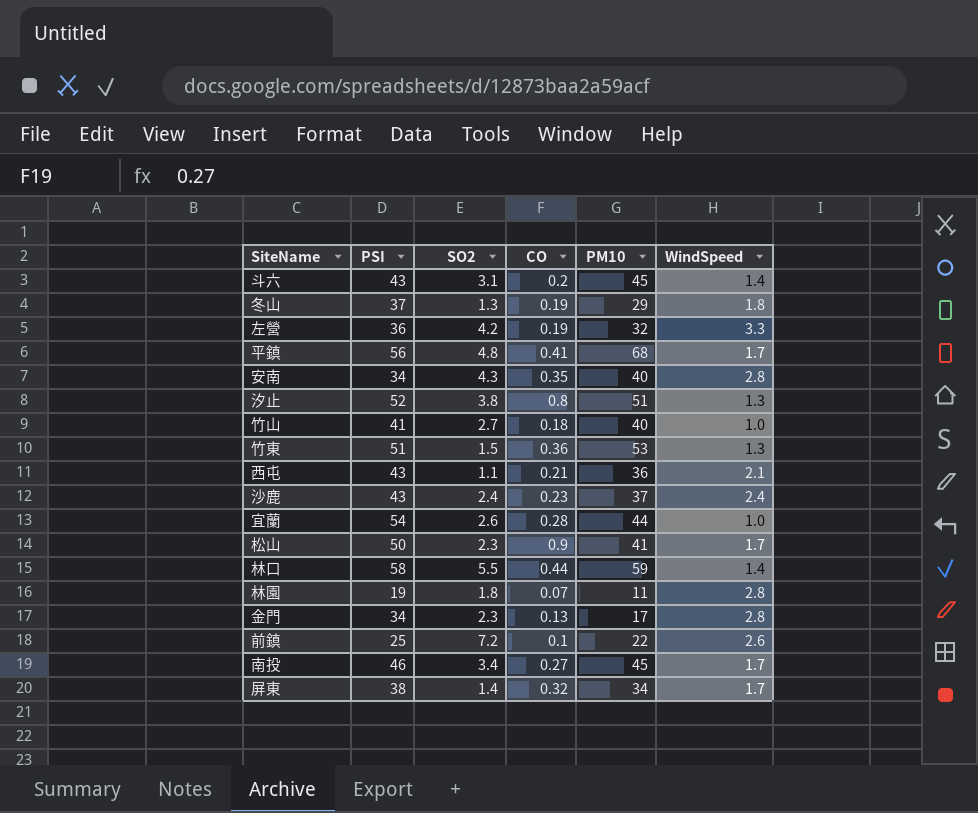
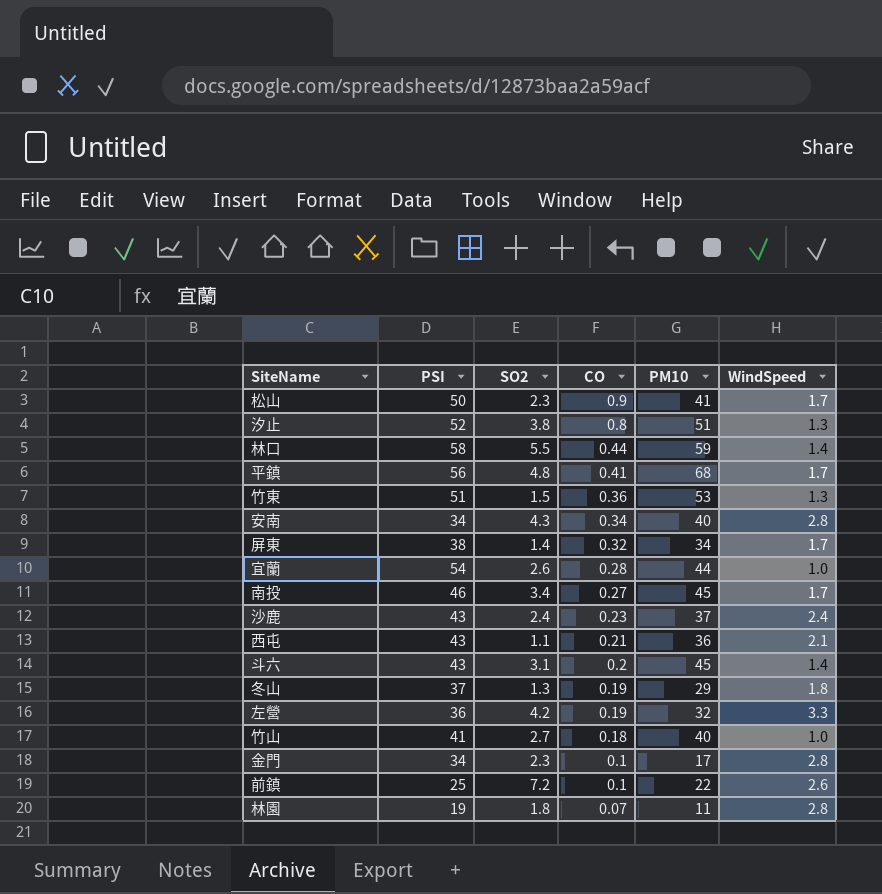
row order: none -> CO descending
安南 | CO: 0.35 -> 0.34
金門 | CO: 0.13 -> 0.1

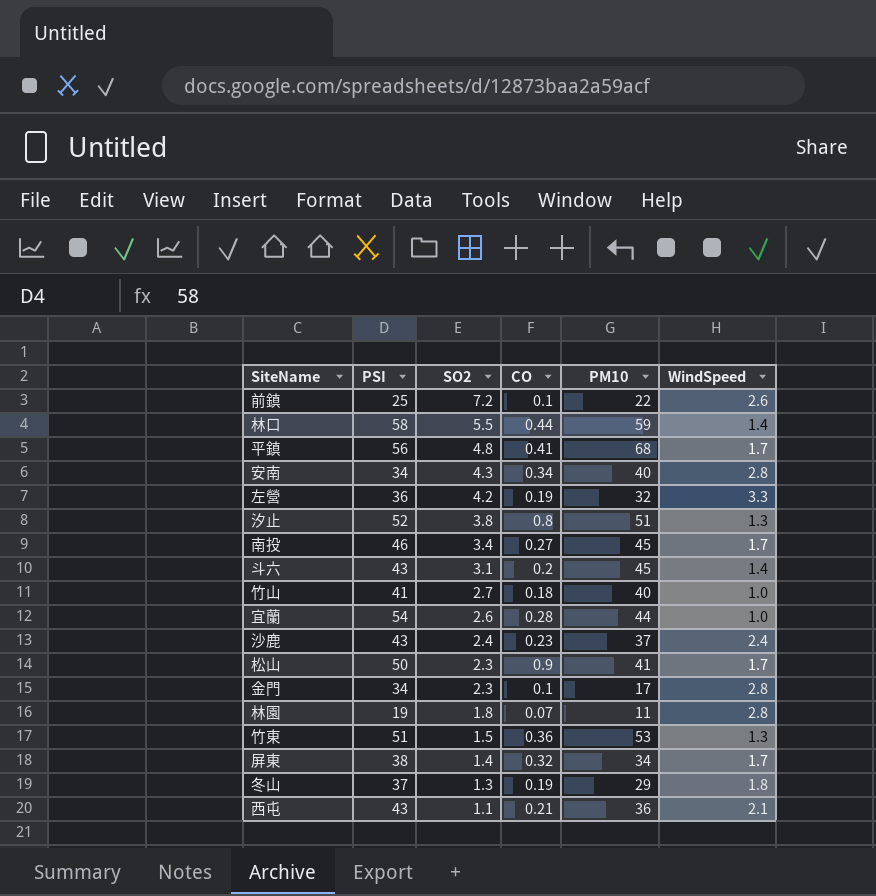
row order: CO descending -> SO2 descending

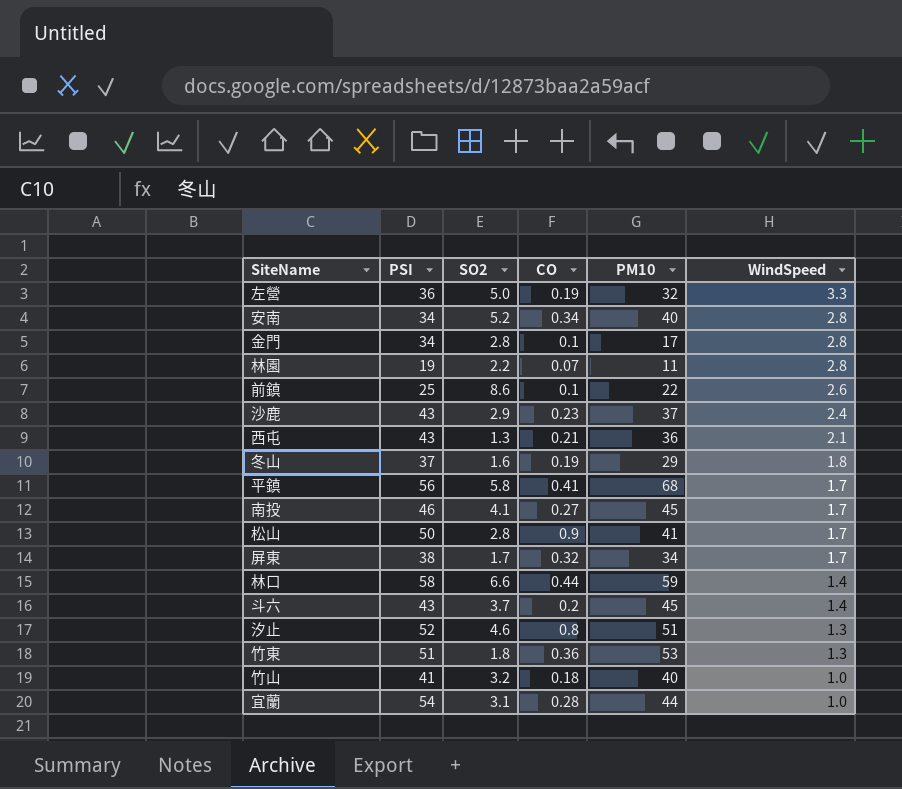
row order: SO2 descending -> WindSpeed descending
左營 | SO2: 4.2 -> 5.0
安南 | SO2: 4.3 -> 5.2
金門 | SO2: 2.3 -> 2.8
林園 | SO2: 1.8 -> 2.2
前鎮 | SO2: 7.2 -> 8.6
沙鹿 | SO2: 2.4 -> 2.9
西屯 | SO2: 1.1 -> 1.3
冬山 | SO2: 1.3 -> 1.6
平鎮 | SO2: 4.8 -> 5.8
南投 | SO2: 3.4 -> 4.1
松山 | SO2: 2.3 -> 2.8
屏東 | SO2: 1.4 -> 1.7
林口 | SO2: 5.5 -> 6.6
斗六 | SO2: 3.1 -> 3.7
汐止 | SO2: 3.8 -> 4.6
竹東 | SO2: 1.5 -> 1.8
竹山 | SO2: 2.7 -> 3.2
宜蘭 | SO2: 2.6 -> 3.1

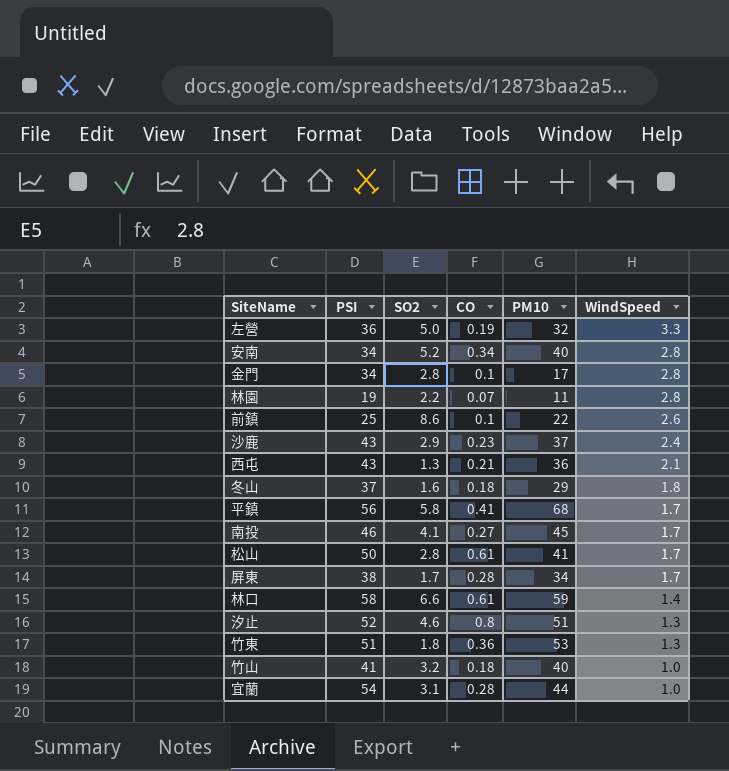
row 斗六: 43 | 3.7 | 0.2 | 45 | 1.4 -> none
冬山 | CO: 0.19 -> 0.18
松山 | CO: 0.9 -> 0.61
屏東 | CO: 0.32 -> 0.28
林口 | CO: 0.44 -> 0.61

